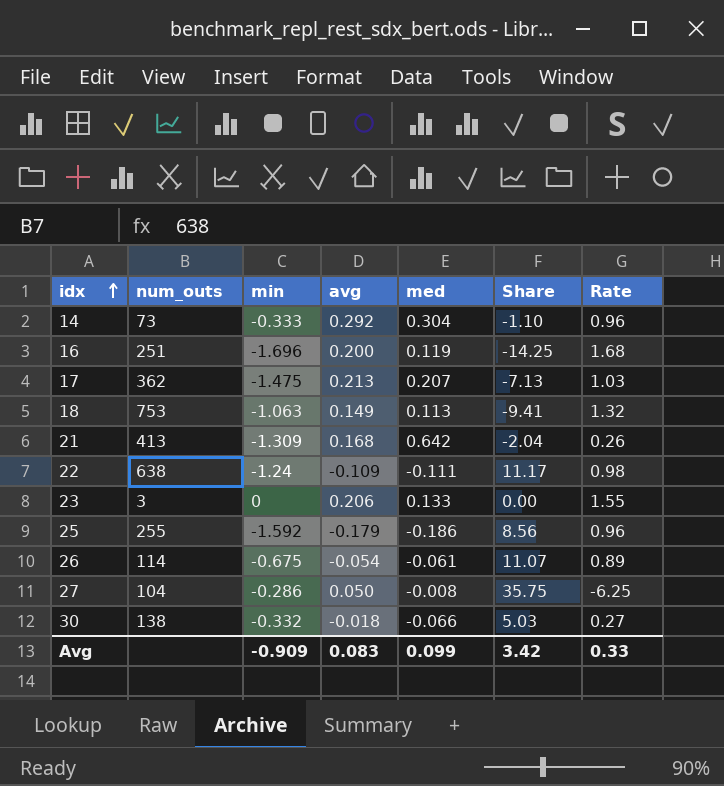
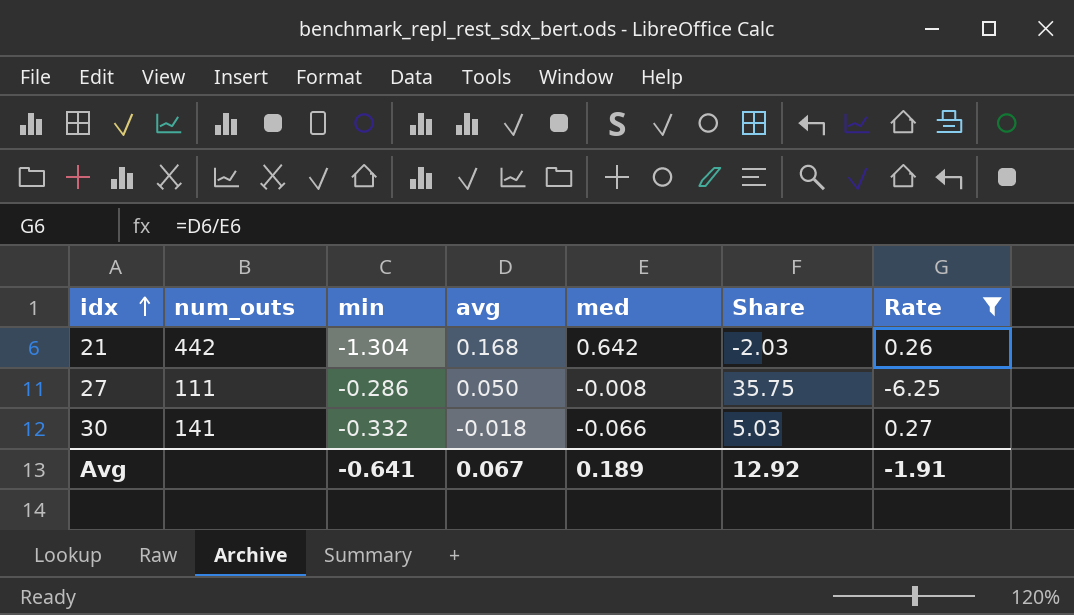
filter: none -> Rate <= 0.27
21 | num_outs: 413 -> 442
21 | min: -1.309 -> -1.304
21 | Share: -2.04 -> -2.03
27 | num_outs: 104 -> 111
30 | num_outs: 138 -> 141
Avg | min: -0.909 -> -0.641
Avg | avg: 0.083 -> 0.067
Avg | med: 0.099 -> 0.189
Avg | Share: 3.42 -> 12.92
Avg | Rate: 0.33 -> -1.91

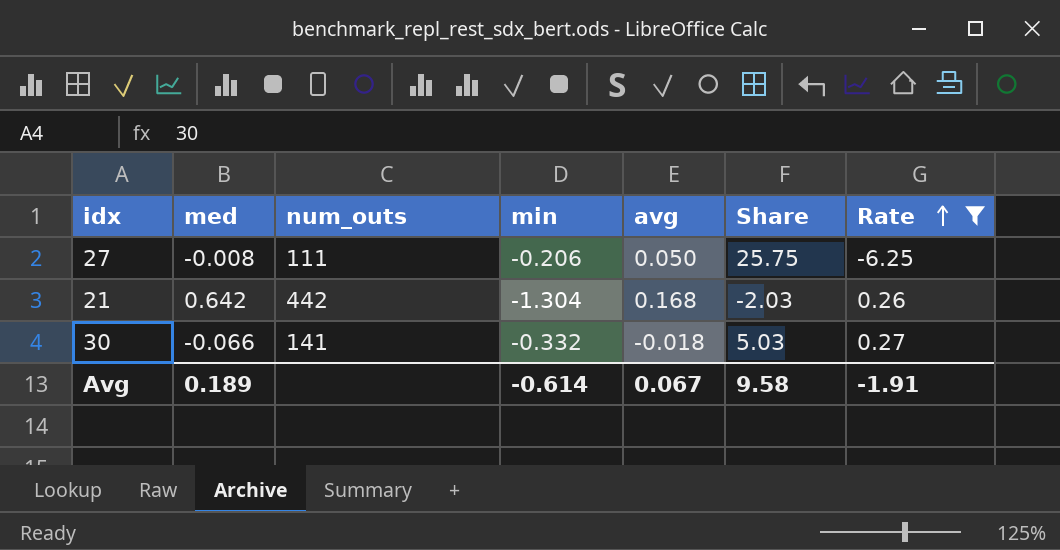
row order: idx ascending -> Rate ascending
column med | position: 5 -> 2
27 | min: -0.286 -> -0.206
27 | Share: 35.75 -> 25.75
Avg | min: -0.641 -> -0.614
Avg | Share: 12.92 -> 9.58

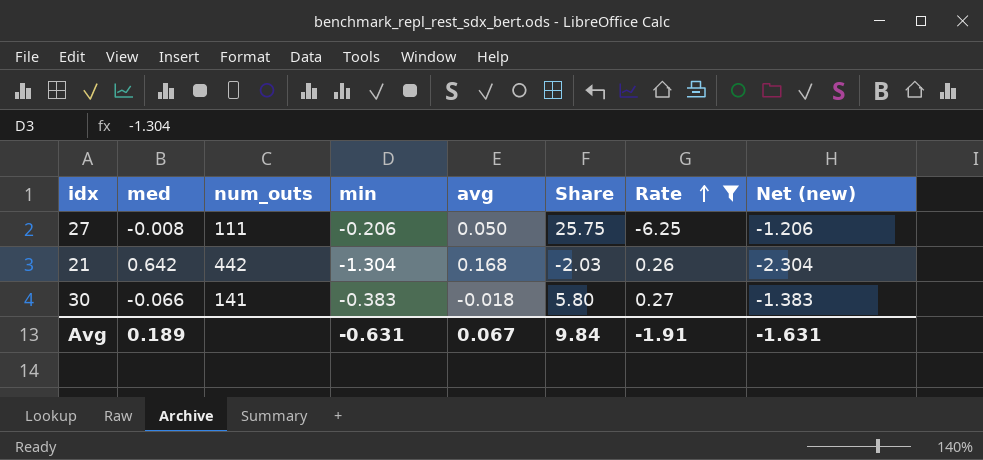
column Net (new) | formula: none -> [min] - 1
30 | min: -0.332 -> -0.383
30 | Share: 5.03 -> 5.80
Avg | min: -0.614 -> -0.631
Avg | Share: 9.58 -> 9.84

